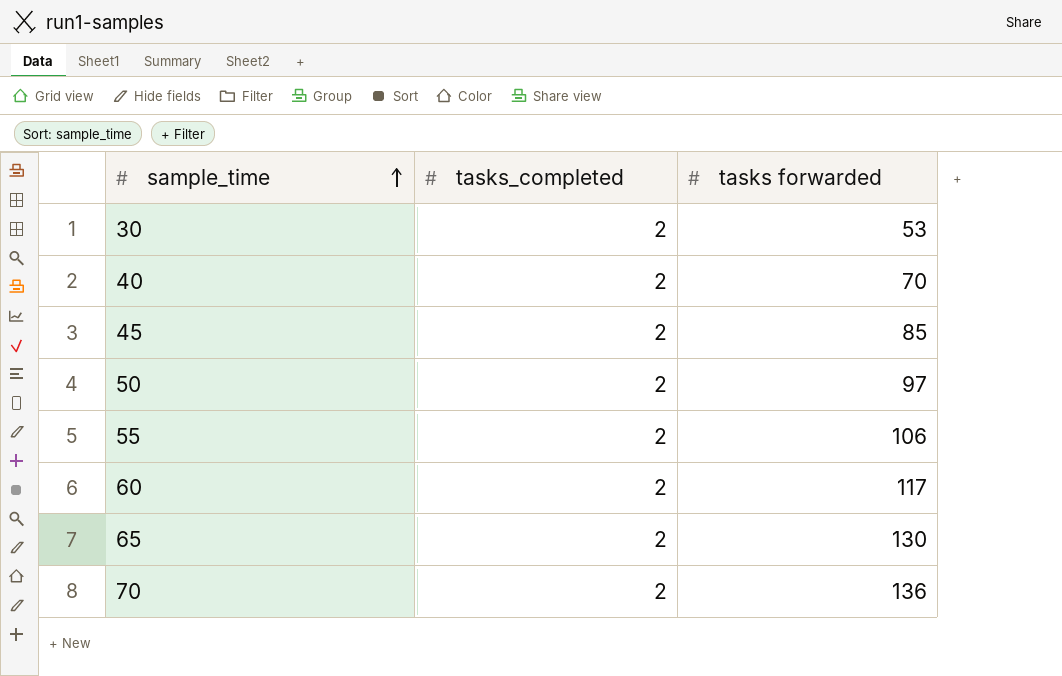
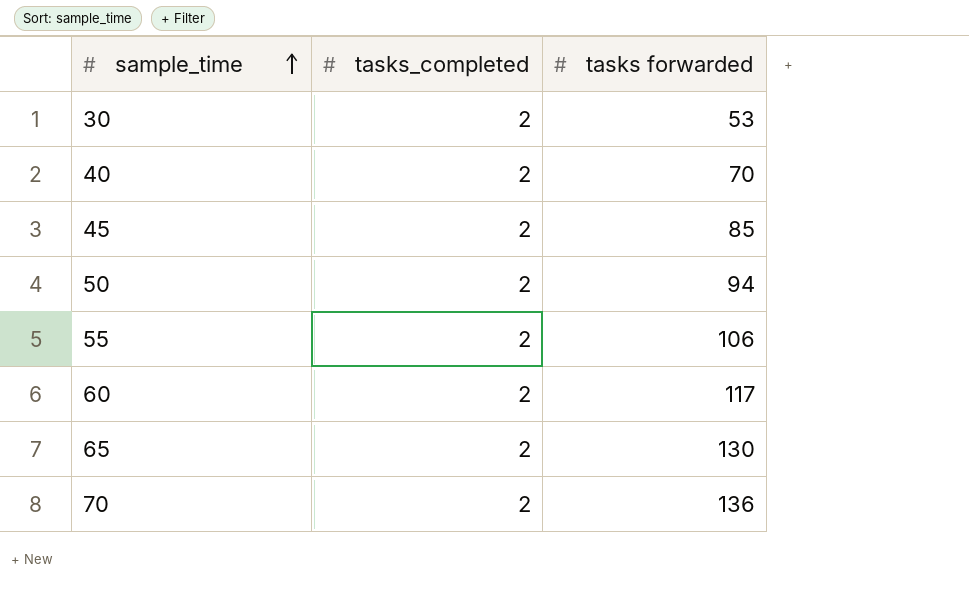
50 | tasks forwarded: 97 -> 94

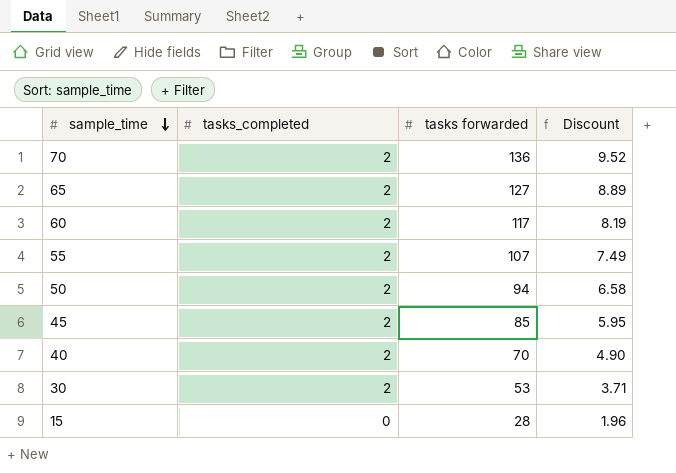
row order: sample_time ascending -> sample_time descending
column Discount | formula: none -> [tasks forwarded] * 0.07
65 | tasks forwarded: 130 -> 127
55 | tasks forwarded: 106 -> 107
row 15: none -> 0 | 28 | 1.96

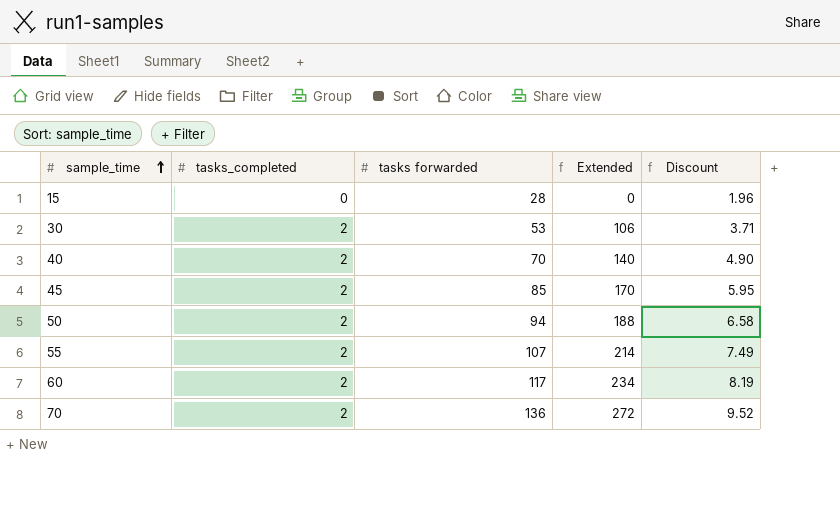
row order: sample_time descending -> sample_time ascending
column Extended | formula: none -> [tasks_completed] * [tasks forwarded]
row 65: 2 | 127 | 8.89 -> none

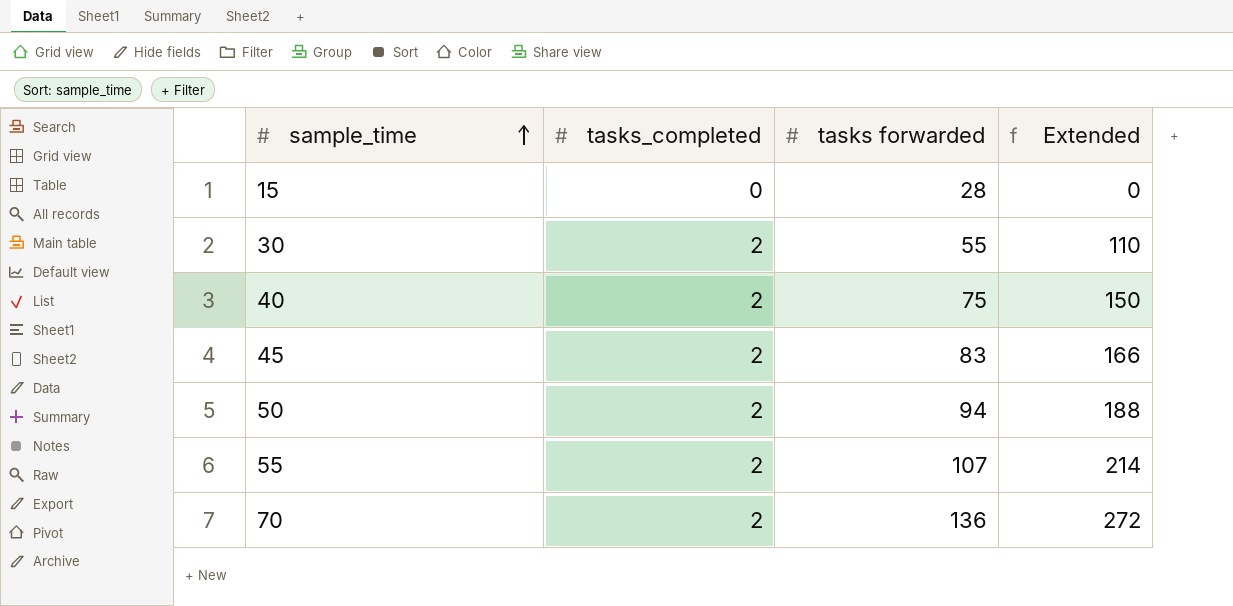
column Discount | formula: [tasks forwarded] * 0.07 -> none
row 60: 2 | 117 | 234 | 8.19 -> none
30 | tasks forwarded: 53 -> 55
30 | Extended: 106 -> 110
40 | tasks forwarded: 70 -> 75
40 | Extended: 140 -> 150
45 | tasks forwarded: 85 -> 83
45 | Extended: 170 -> 166

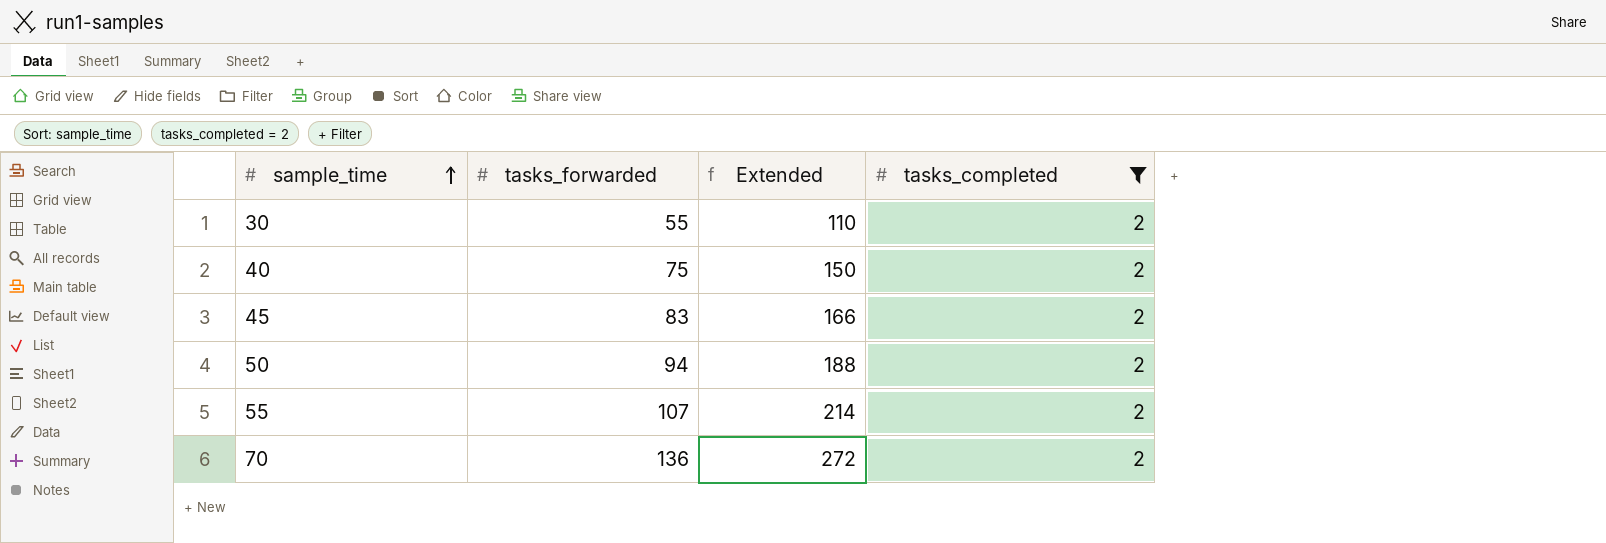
filter: none -> tasks_completed = 2
column name: tasks forwarded -> tasks_forwarded
column tasks_completed | position: 2 -> 4

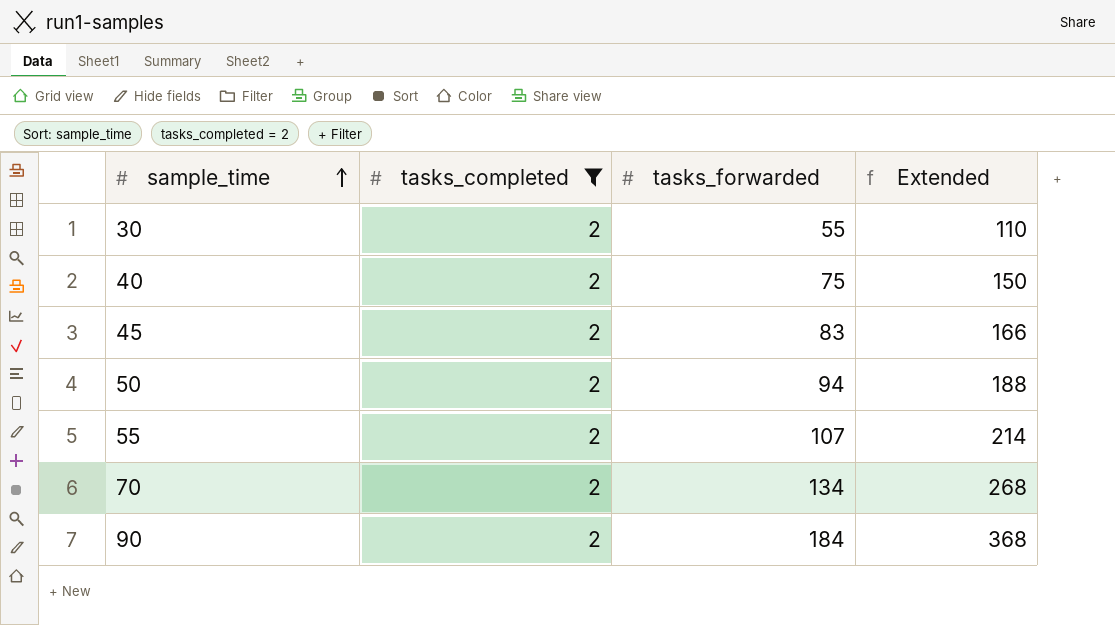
column tasks_completed | position: 4 -> 2
70 | tasks_forwarded: 136 -> 134
70 | Extended: 272 -> 268
row 90: none -> 2 | 184 | 368

